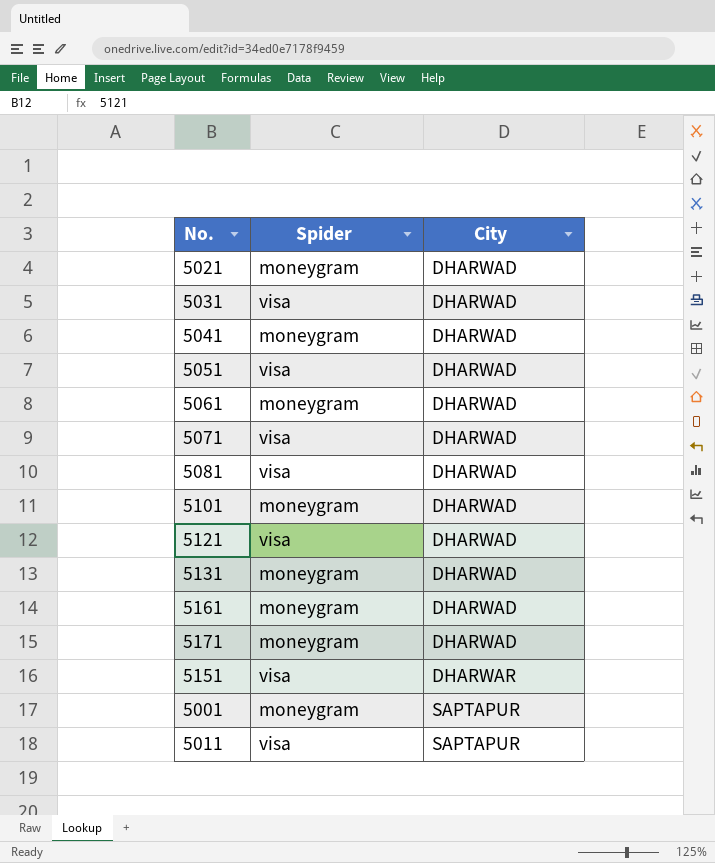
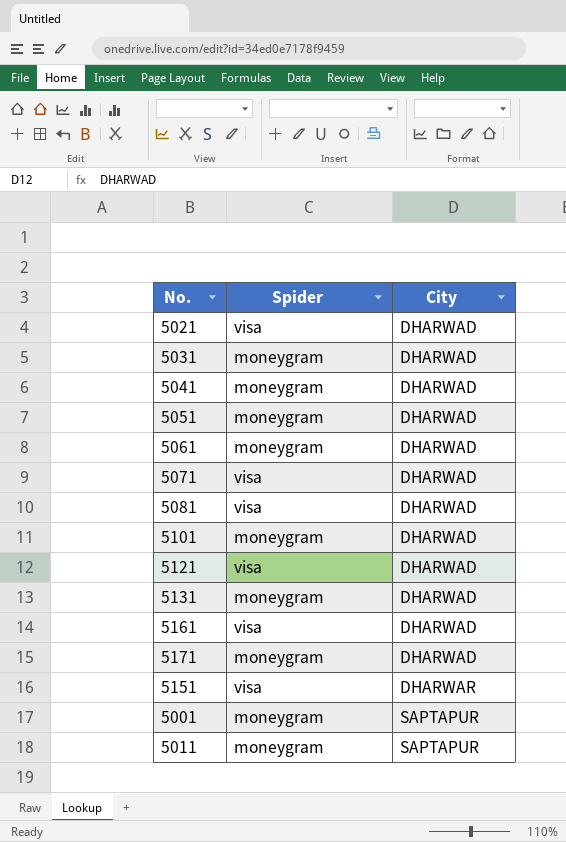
5021 | Spider: moneygram -> visa
5031 | Spider: visa -> moneygram
5051 | Spider: visa -> moneygram
5161 | Spider: moneygram -> visa
5011 | Spider: visa -> moneygram

